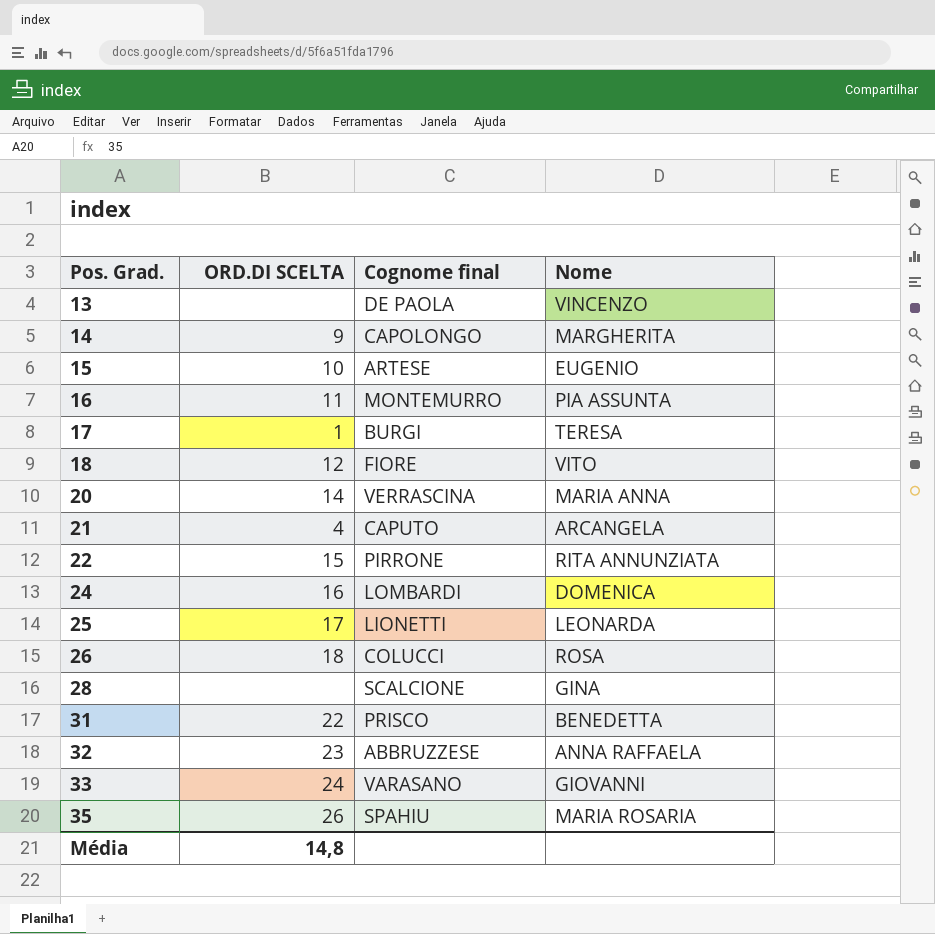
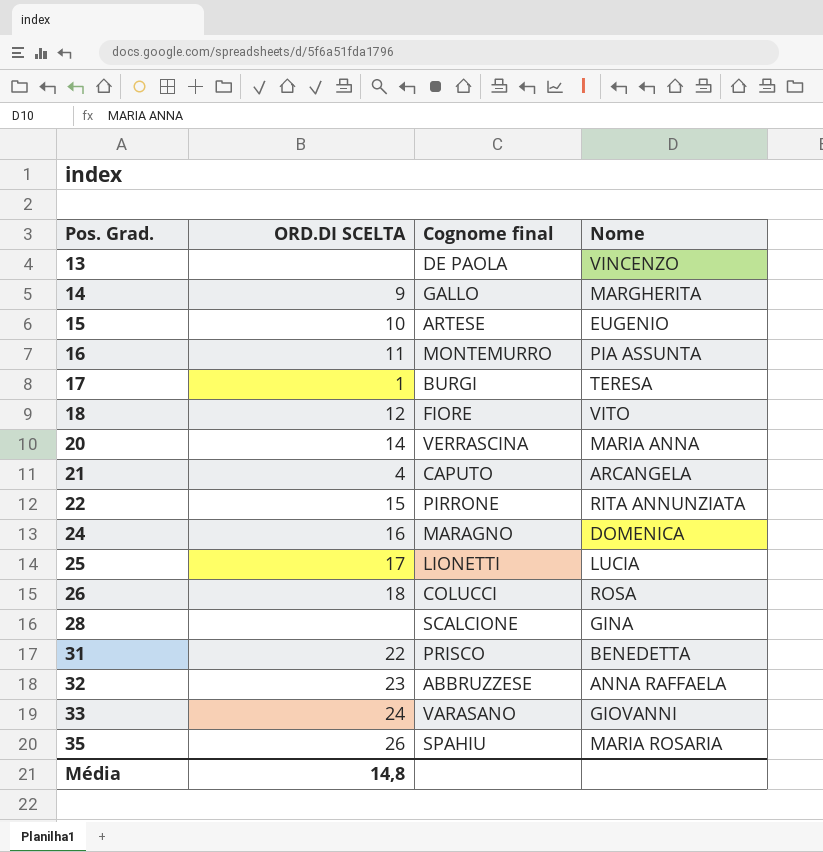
14 | Cognome final: CAPOLONGO -> GALLO
24 | Cognome final: LOMBARDI -> MARAGNO
25 | Nome: LEONARDA -> LUCIA

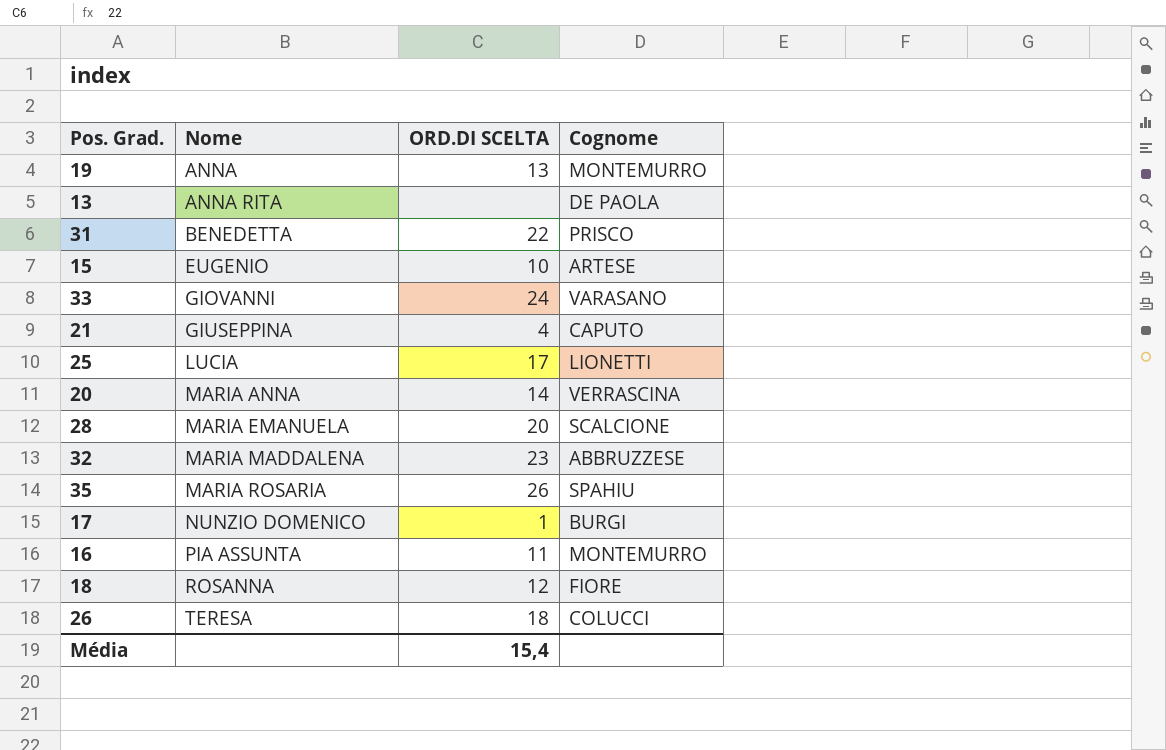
row order: Pos. Grad. ascending -> Nome ascending
column Nome | position: 4 -> 2
column name: Cognome final -> Cognome
row 14: 9 | GALLO | MARGHERITA -> none
row 22: 15 | PIRRONE | RITA ANNUNZIATA -> none
row 24: 16 | MARAGNO | DOMENICA -> none
row 19: none -> ANNA | 13 | MONTEMURRO
13 | Nome: VINCENZO -> ANNA RITA
21 | Nome: ARCANGELA -> GIUSEPPINA
28 | Nome: GINA -> MARIA EMANUELA
28 | ORD.DI SCELTA: none -> 20
32 | Nome: ANNA RAFFAELA -> MARIA MADDALENA
17 | Nome: TERESA -> NUNZIO DOMENICO
18 | Nome: VITO -> ROSANNA
26 | Nome: ROSA -> TERESA
Média | ORD.DI SCELTA: 14,8 -> 15,4

